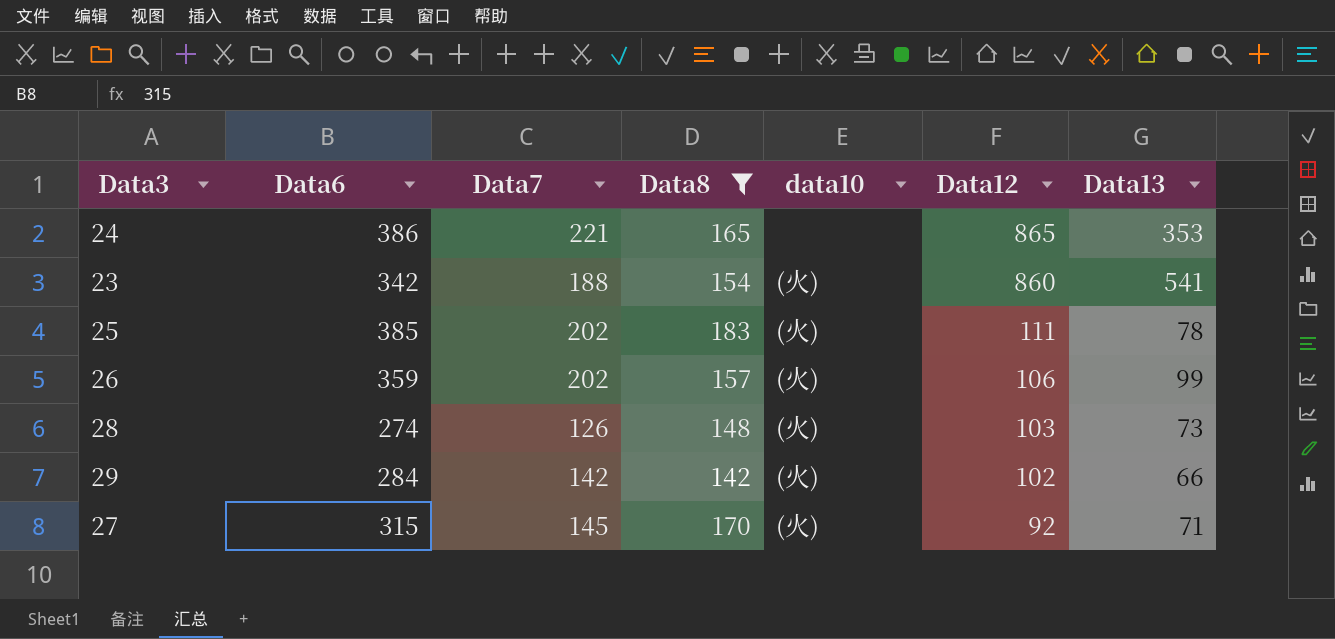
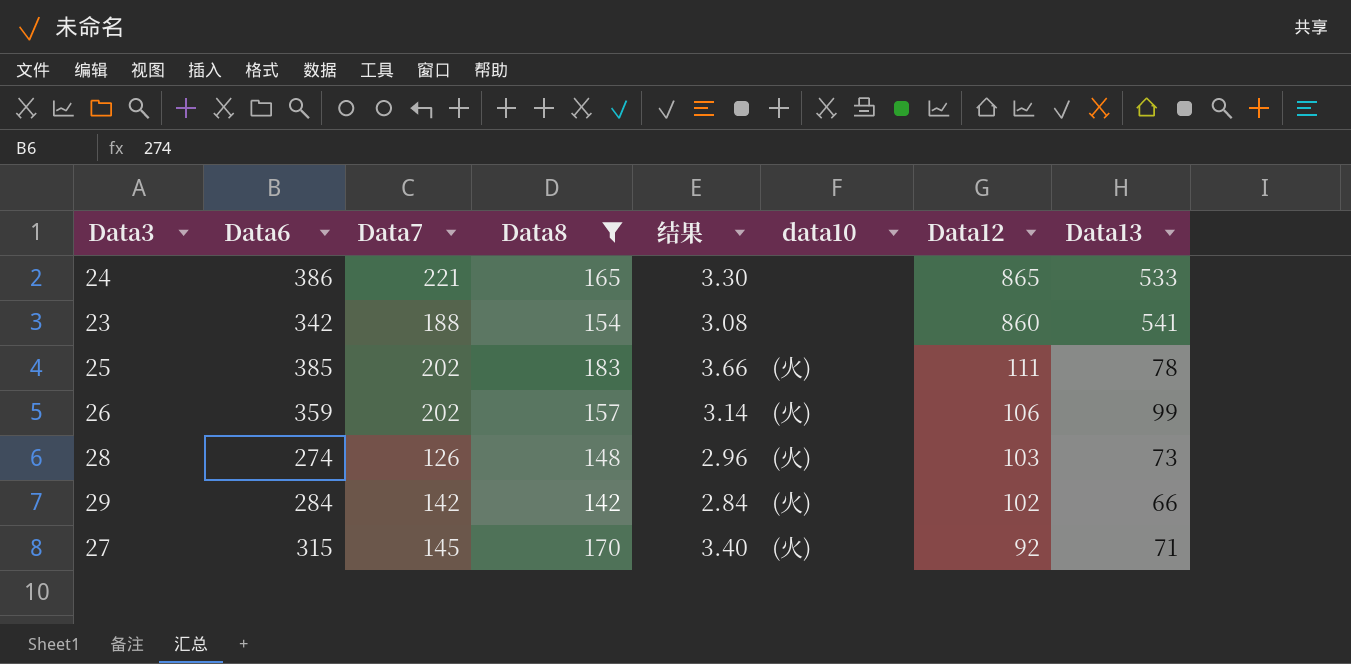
column 结果 | formula: none -> [Data8] * 0.02
24 | Data13: 353 -> 533
23 | data10: (火) -> none

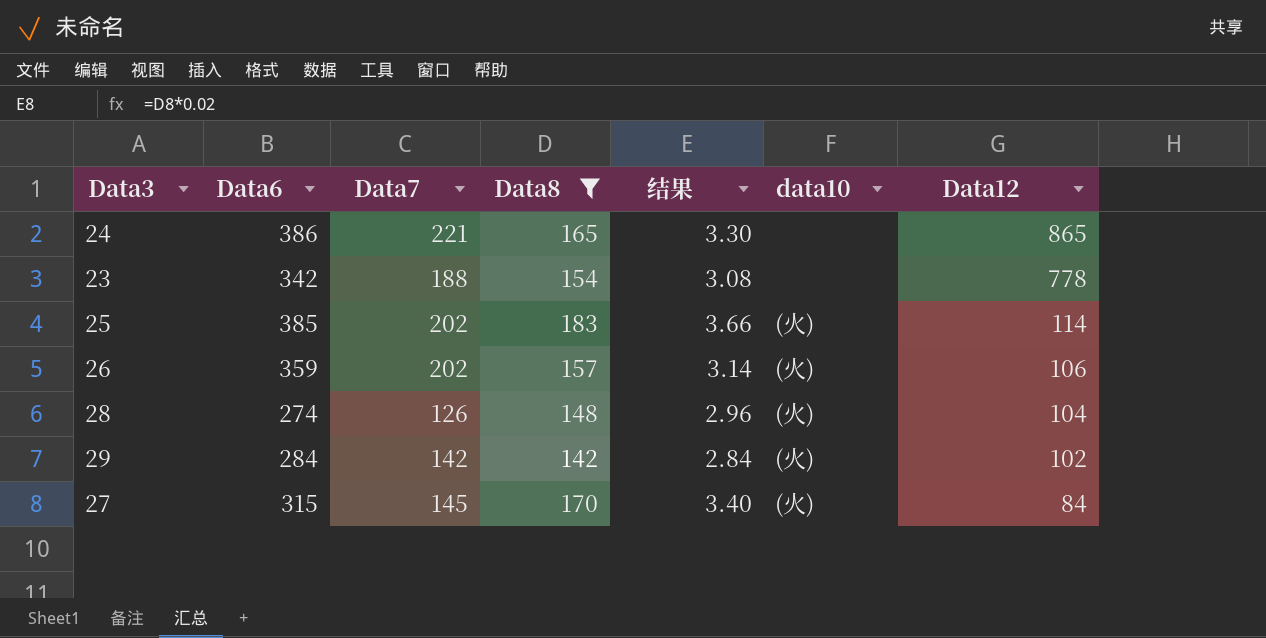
column Data13 | position: 8 -> none
23 | Data12: 860 -> 778
25 | Data12: 111 -> 114
28 | Data12: 103 -> 104
27 | Data12: 92 -> 84

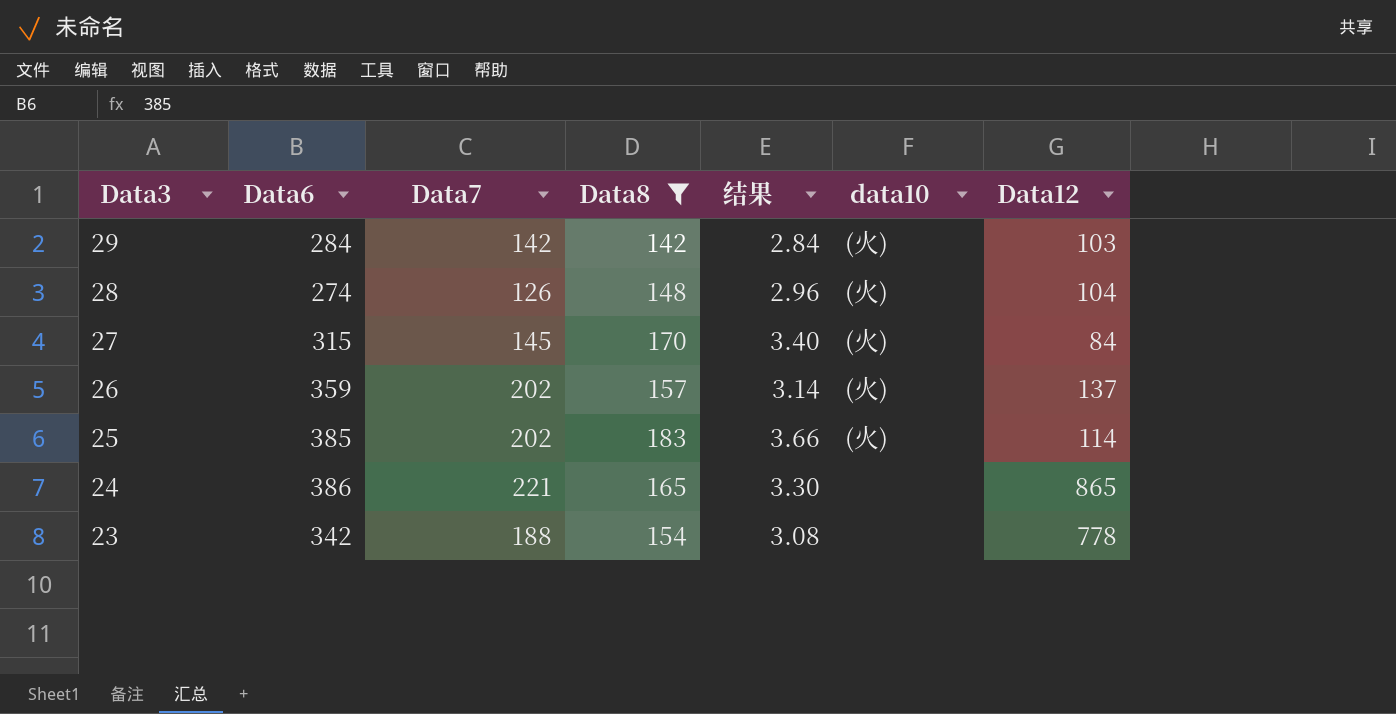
row order: Data12 descending -> Data3 descending
29 | Data12: 102 -> 103
26 | Data12: 106 -> 137

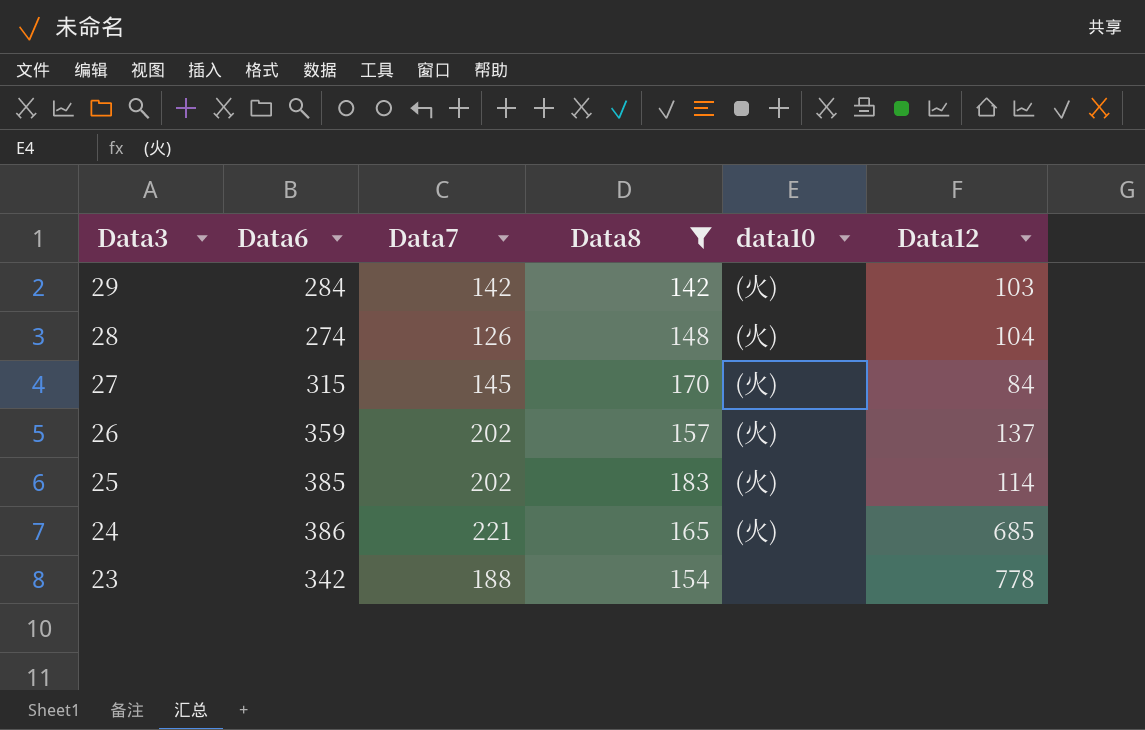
column 结果 | formula: [Data8] * 0.02 -> none
24 | data10: none -> (火)
24 | Data12: 865 -> 685

